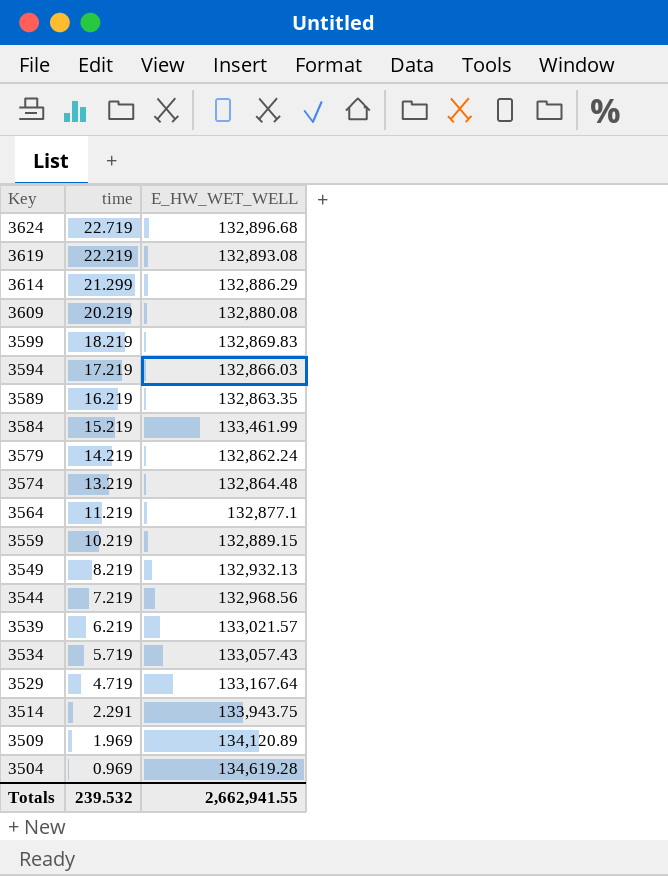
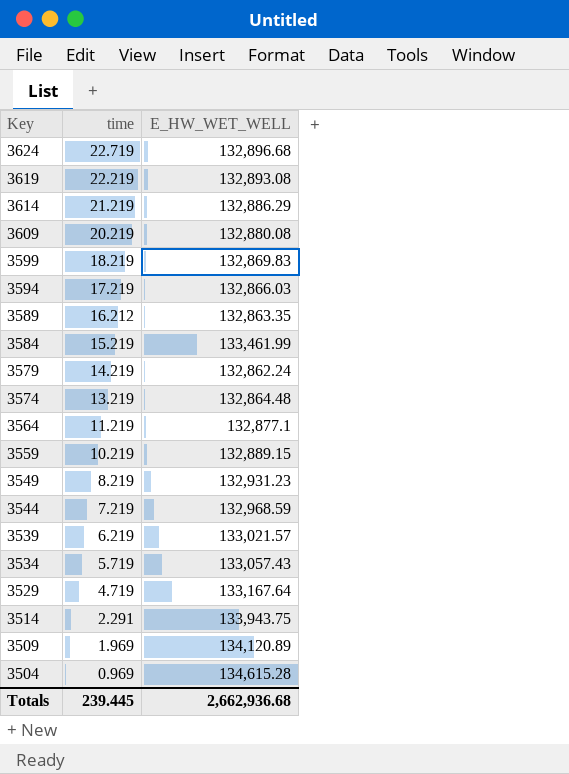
3614 | time: 21.299 -> 21.219
3589 | time: 16.219 -> 16.212
3549 | E_HW_WET_WELL: 132,932.13 -> 132,931.23
3544 | E_HW_WET_WELL: 132,968.56 -> 132,968.59
3504 | E_HW_WET_WELL: 134,619.28 -> 134,615.28
Totals | time: 239.532 -> 239.445
Totals | E_HW_WET_WELL: 2,662,941.55 -> 2,662,936.68

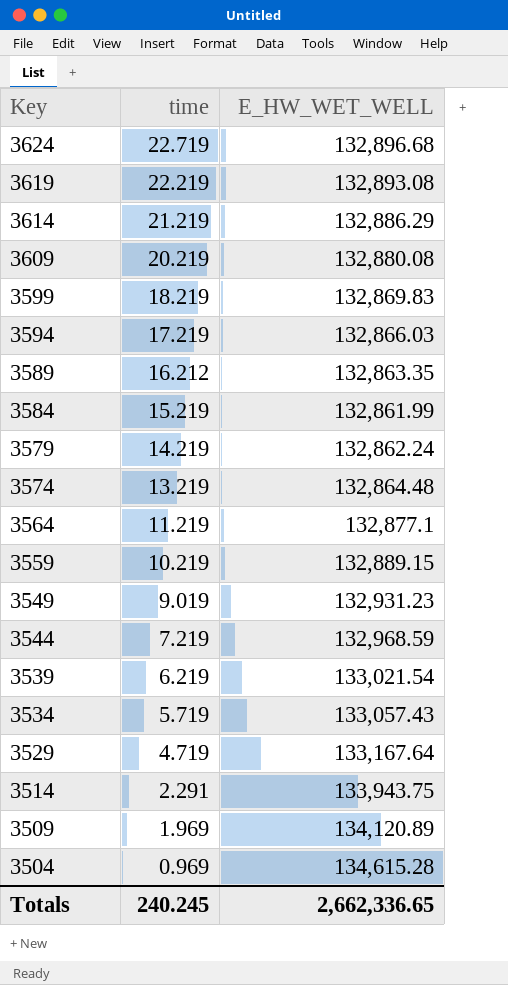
3584 | E_HW_WET_WELL: 133,461.99 -> 132,861.99
3549 | time: 8.219 -> 9.019
3539 | E_HW_WET_WELL: 133,021.57 -> 133,021.54
Totals | time: 239.445 -> 240.245
Totals | E_HW_WET_WELL: 2,662,936.68 -> 2,662,336.65

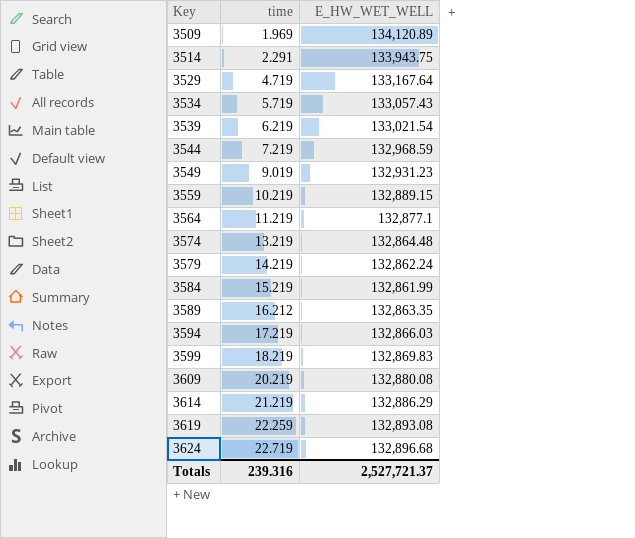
row order: Key descending -> Key ascending
row 3504: 0.969 | 134,615.28 -> none
3619 | time: 22.219 -> 22.259
Totals | time: 240.245 -> 239.316
Totals | E_HW_WET_WELL: 2,662,336.65 -> 2,527,721.37

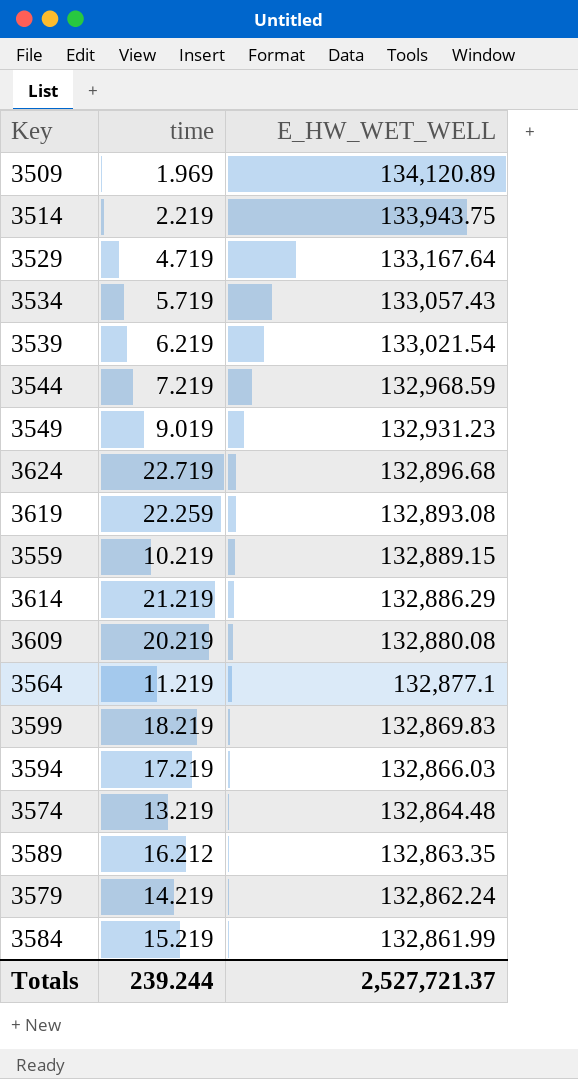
row order: Key ascending -> E_HW_WET_WELL descending
3514 | time: 2.291 -> 2.219
Totals | time: 239.316 -> 239.244

